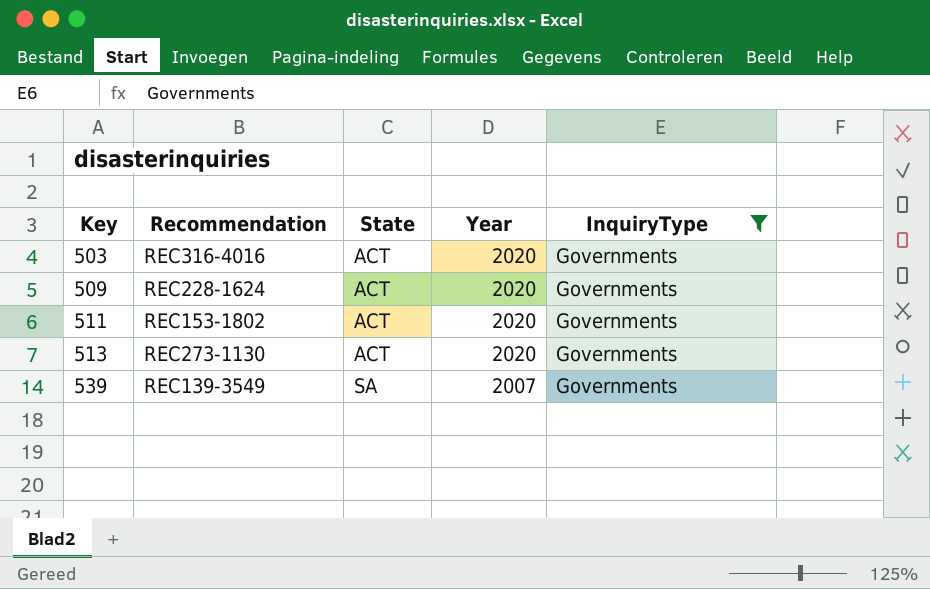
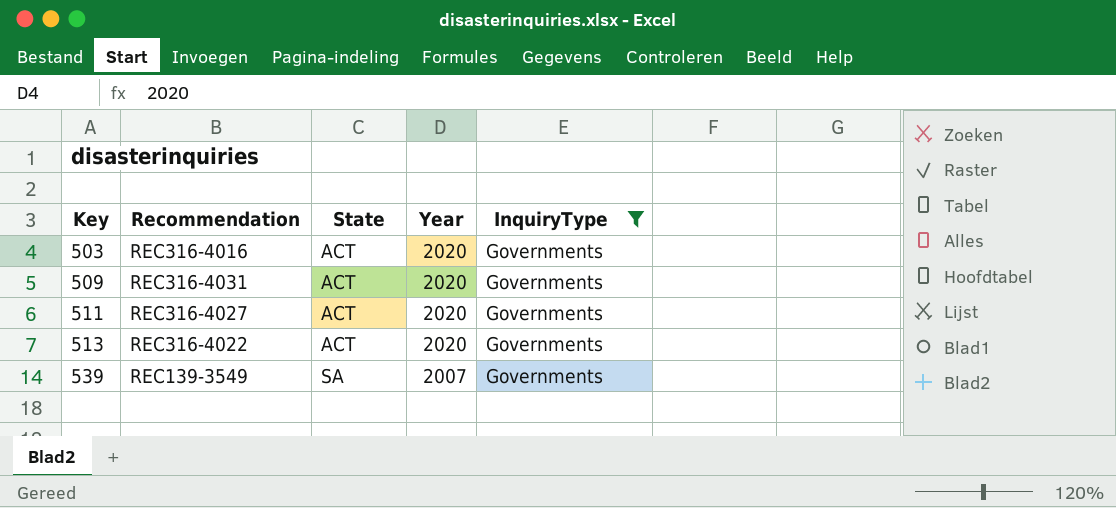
509 | Recommendation: REC228-1624 -> REC316-4031
511 | Recommendation: REC153-1802 -> REC316-4027
513 | Recommendation: REC273-1130 -> REC316-4022

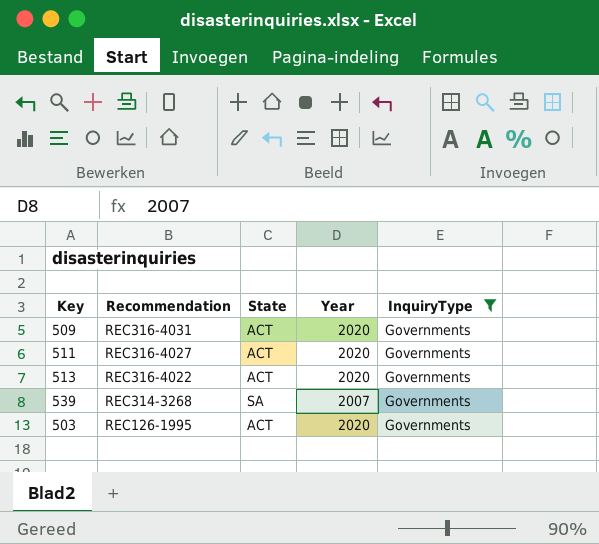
row order: Key ascending -> Recommendation descending
539 | Recommendation: REC139-3549 -> REC314-3268
503 | Recommendation: REC316-4016 -> REC126-1995

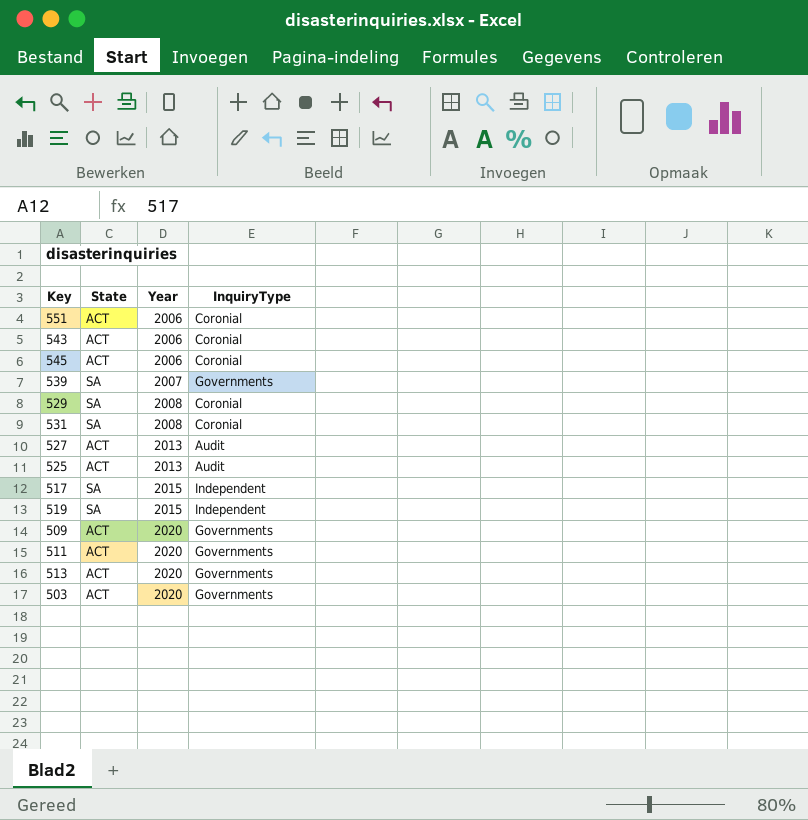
filter: InquiryType = Governments -> none
row order: Recommendation descending -> Year ascending
column Recommendation | position: 2 -> none

